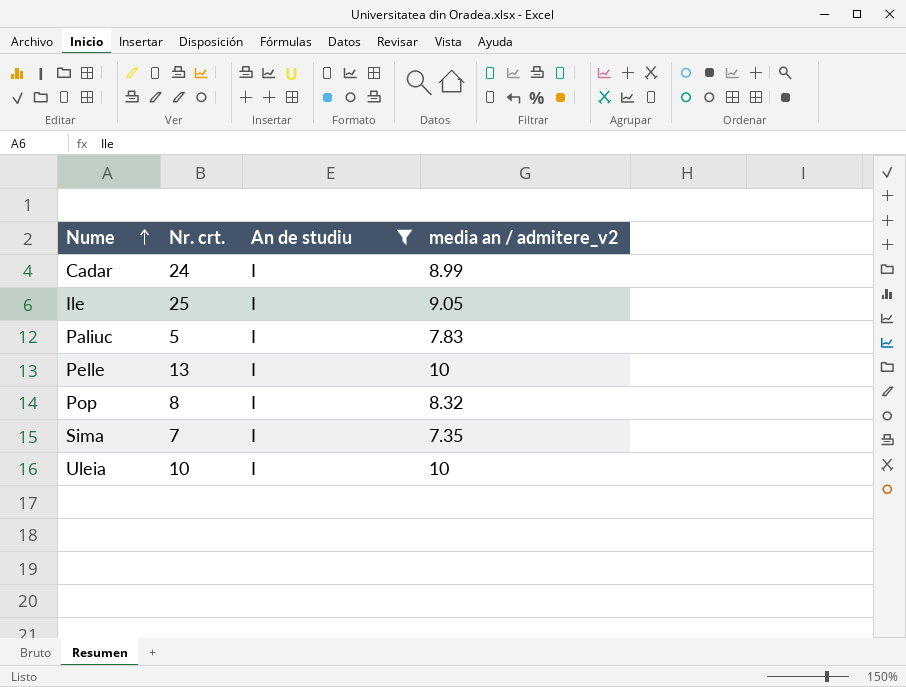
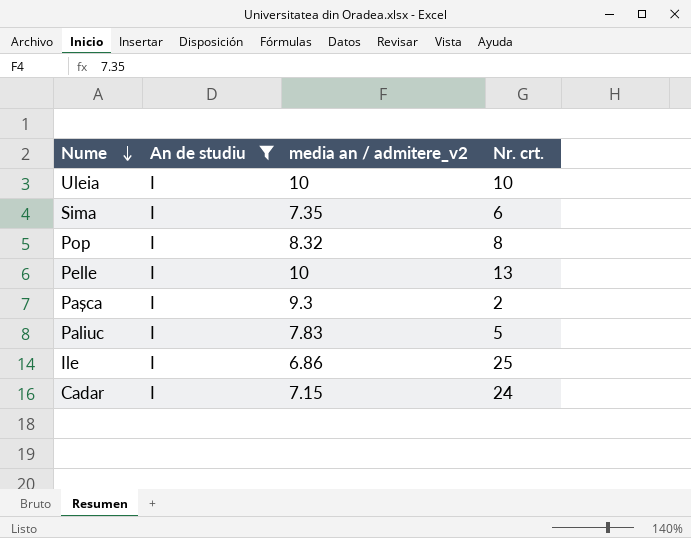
row order: Nume ascending -> Nume descending
column Nr. crt. | position: 2 -> 4
Sima | Nr. crt.: 7 -> 6
row Pașca: none -> I | 9.3 | 2
Ile | media an / admitere_v2: 9.05 -> 6.86
Cadar | media an / admitere_v2: 8.99 -> 7.15

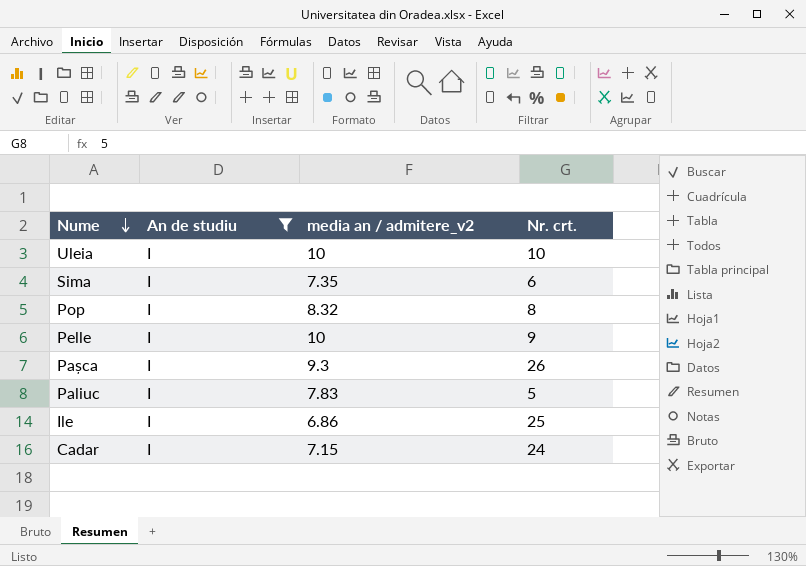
Pelle | Nr. crt.: 13 -> 9
Pașca | Nr. crt.: 2 -> 26

